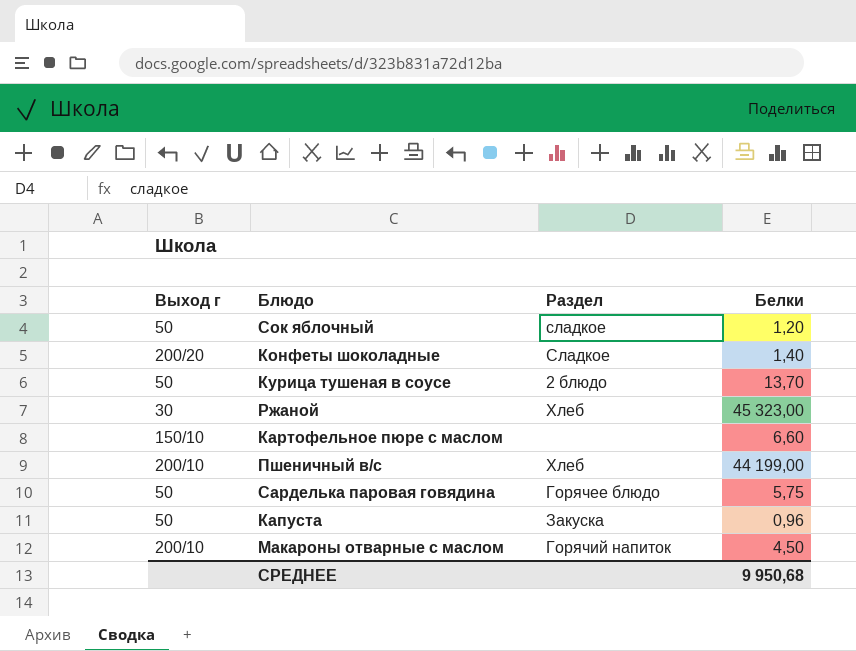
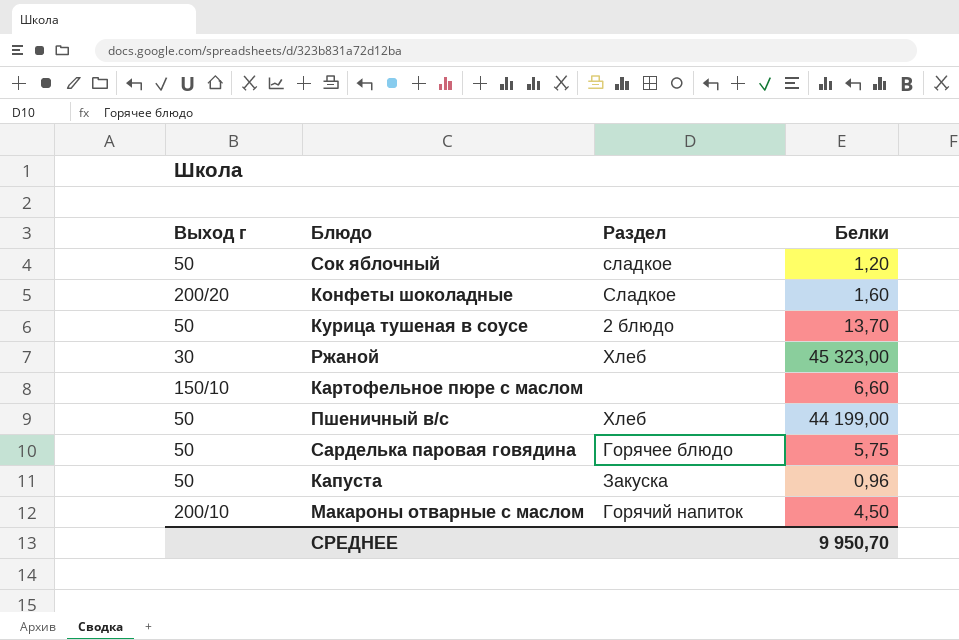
Конфеты шоколадные | Белки: 1,40 -> 1,60
Пшеничный в/с | Выход г: 200/10 -> 50
СРЕДНЕЕ | Белки: 9 950,68 -> 9 950,70

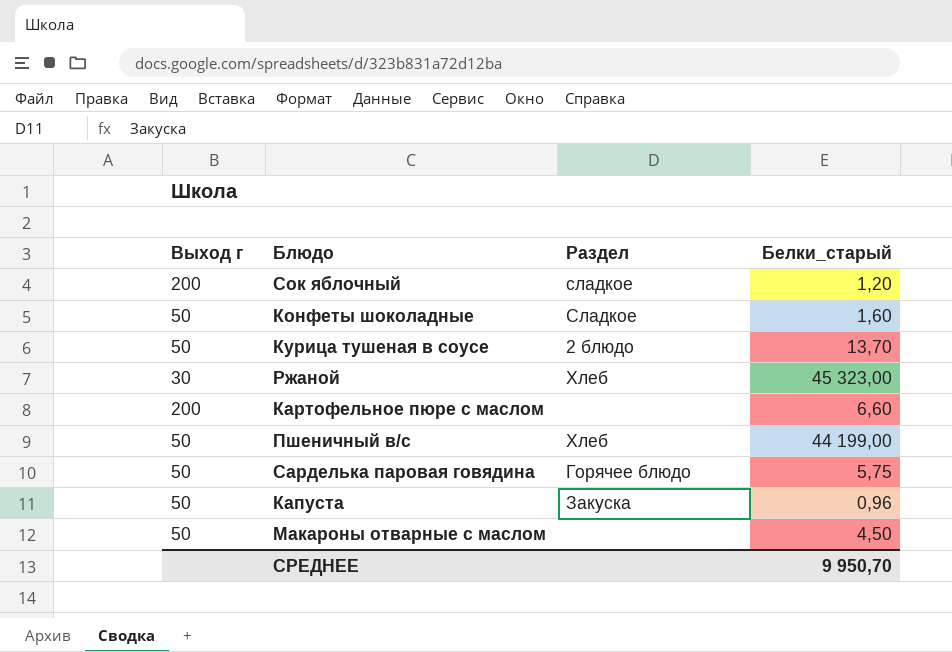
column name: Белки -> Белки_старый
Сок яблочный | Выход г: 50 -> 200
Конфеты шоколадные | Выход г: 200/20 -> 50
Картофельное пюре с маслом | Выход г: 150/10 -> 200
Макароны отварные с маслом | Выход г: 200/10 -> 50
Макароны отварные с маслом | Раздел: Горячий напиток -> none

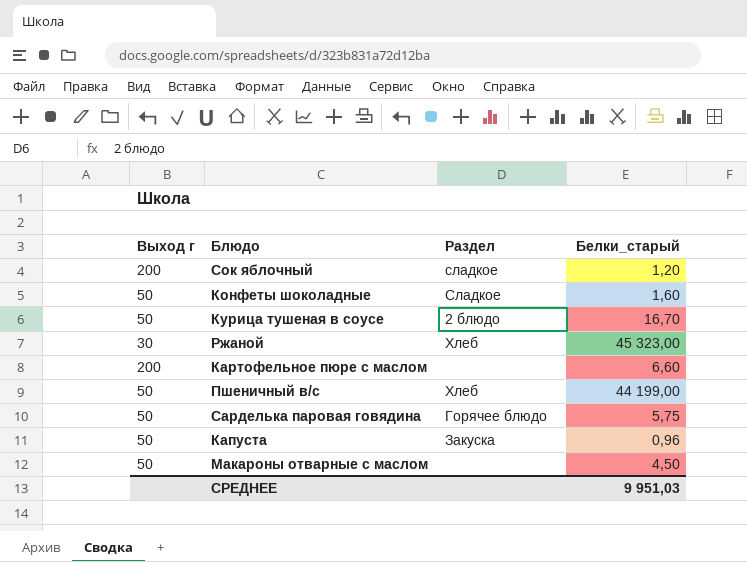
Курица тушеная в соусе | Белки_старый: 13,70 -> 16,70
СРЕДНЕЕ | Белки_старый: 9 950,70 -> 9 951,03

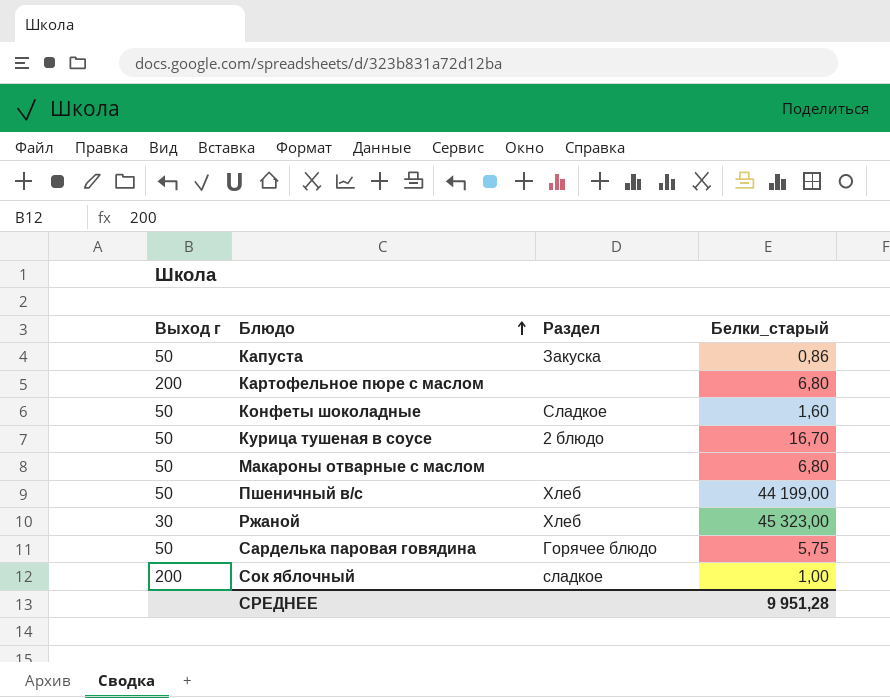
row order: none -> Блюдо ascending
Капуста | Белки_старый: 0,96 -> 0,86
Картофельное пюре с маслом | Белки_старый: 6,60 -> 6,80
Макароны отварные с маслом | Белки_старый: 4,50 -> 6,80
Сок яблочный | Белки_старый: 1,20 -> 1,00
СРЕДНЕЕ | Белки_старый: 9 951,03 -> 9 951,28

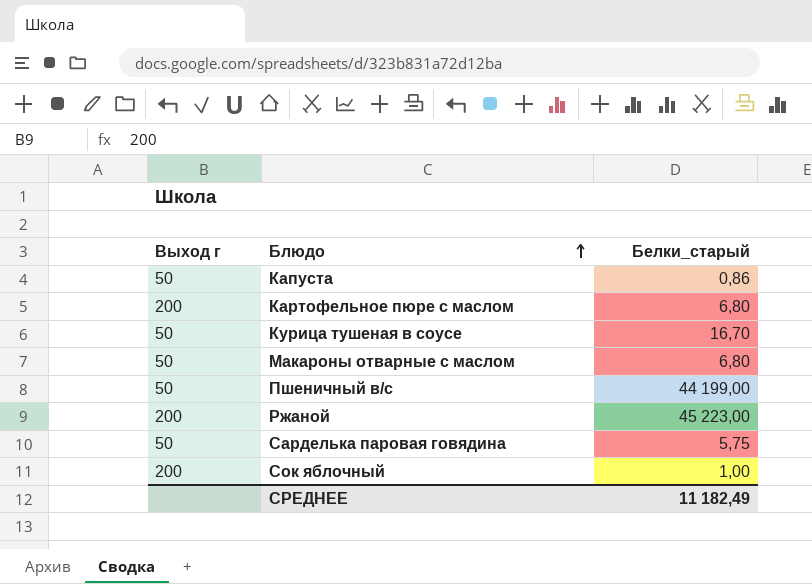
column Раздел | position: 3 -> none
row Конфеты шоколадные: 50 | Сладкое | 1,60 -> none
Ржаной | Выход г: 30 -> 200
Ржаной | Белки_старый: 45 323,00 -> 45 223,00
СРЕДНЕЕ | Белки_старый: 9 951,28 -> 11 182,49

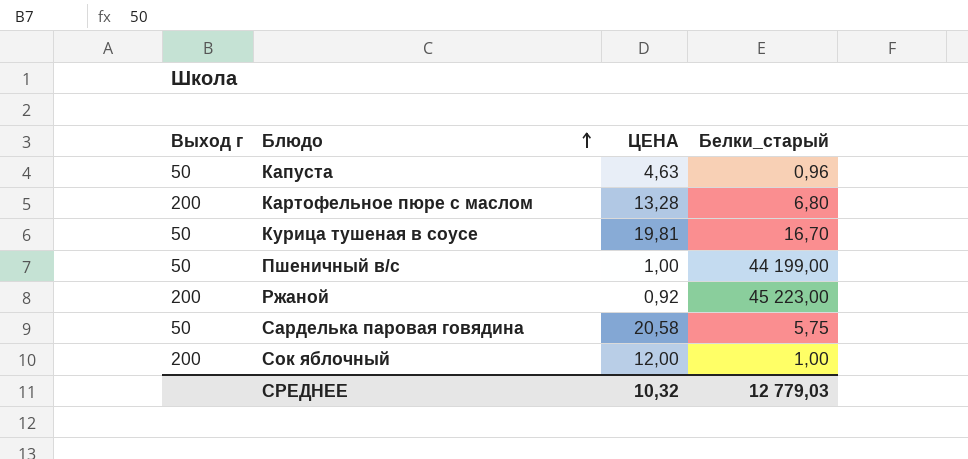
column ЦЕНА | position: none -> 3
row Макароны отварные с маслом: 50 | 6,80 -> none
Капуста | Белки_старый: 0,86 -> 0,96
СРЕДНЕЕ | Белки_старый: 11 182,49 -> 12 779,03

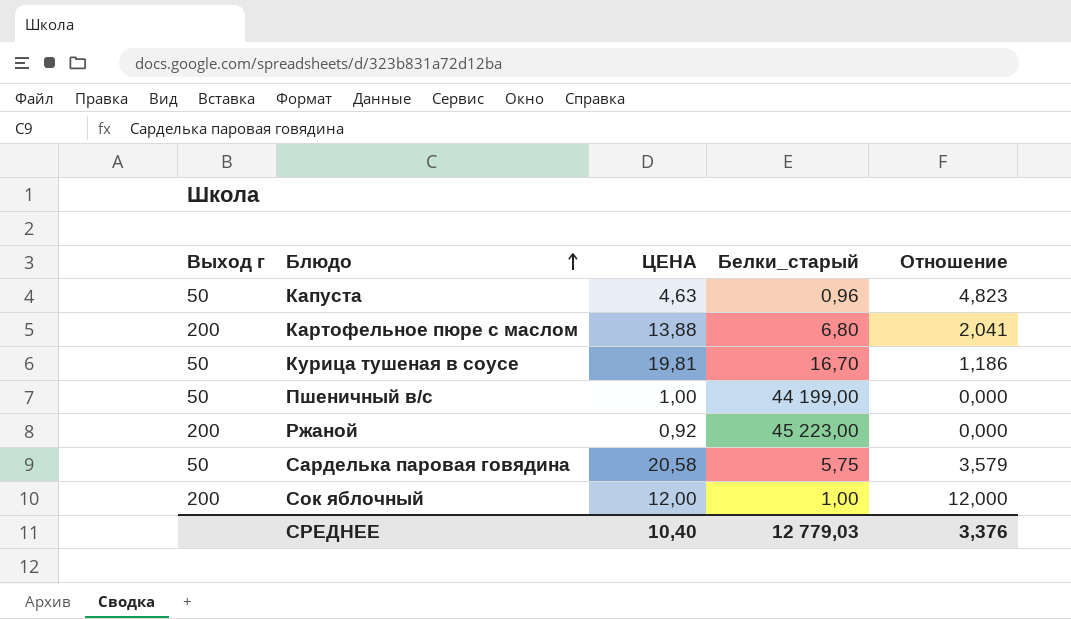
column Отношение | formula: none -> [ЦЕНА] / [Белки_старый]
Картофельное пюре с маслом | ЦЕНА: 13,28 -> 13,88
СРЕДНЕЕ | ЦЕНА: 10,32 -> 10,40

